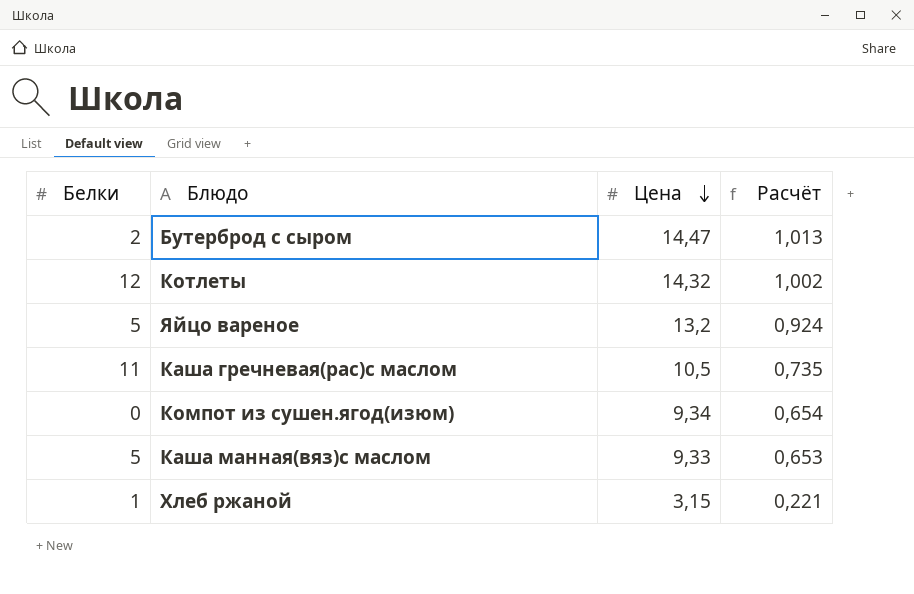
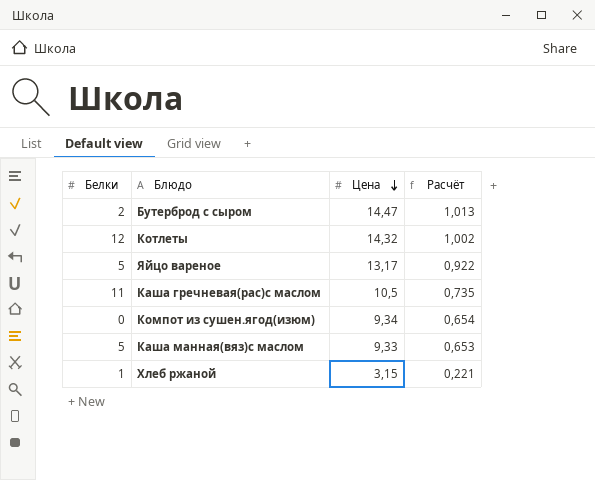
Яйцо вареное | Цена: 13,2 -> 13,17
Яйцо вареное | Расчёт: 0,924 -> 0,922

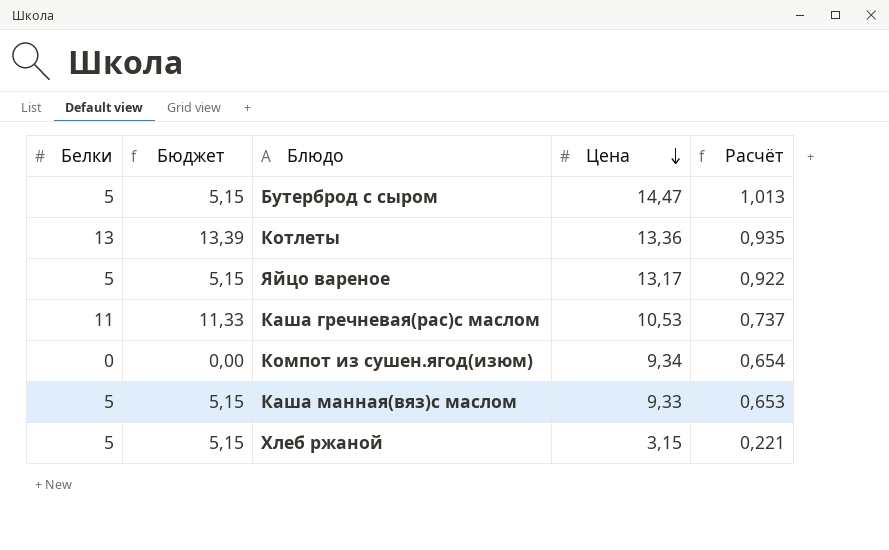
column Бюджет | formula: none -> [Белки] * 1,03
Бутерброд с сыром | Белки: 2 -> 5
Котлеты | Белки: 12 -> 13
Котлеты | Цена: 14,32 -> 13,36
Котлеты | Расчёт: 1,002 -> 0,935
Каша гречневая(рас)с маслом | Цена: 10,5 -> 10,53
Каша гречневая(рас)с маслом | Расчёт: 0,735 -> 0,737
Хлеб ржаной | Белки: 1 -> 5

